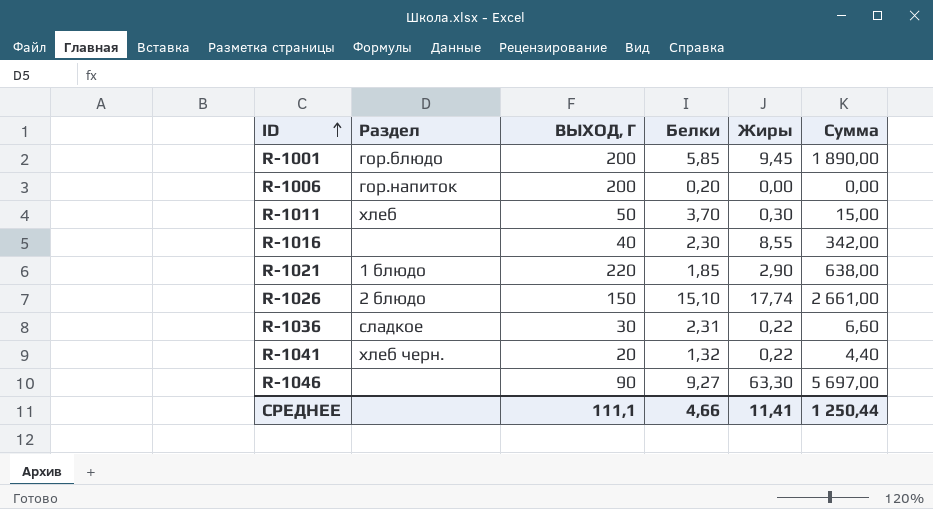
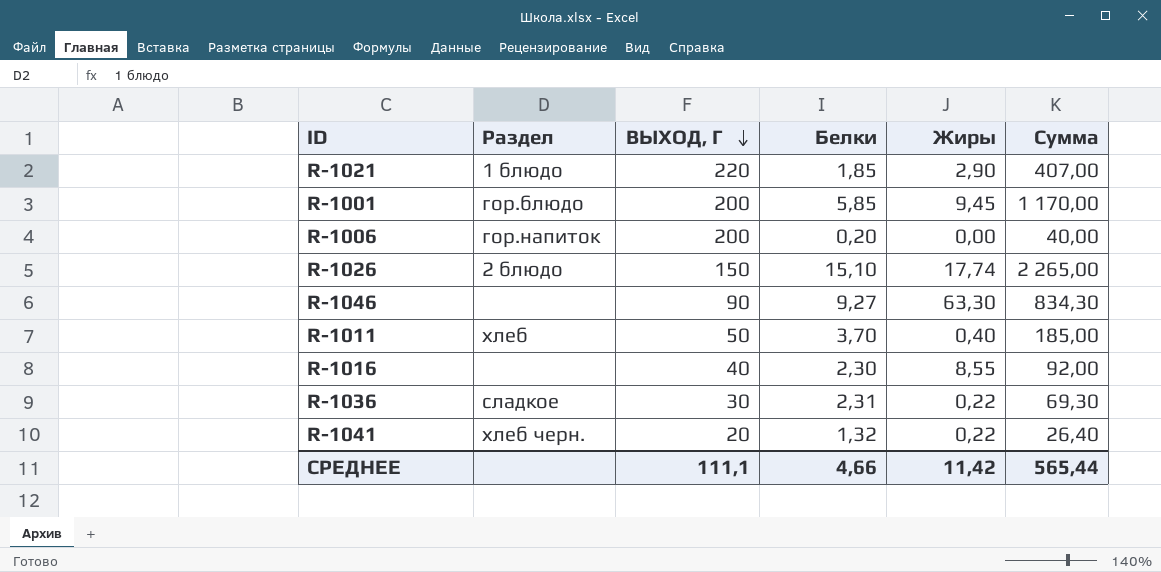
row order: ID ascending -> ВЫХОД, Г descending
column Сумма | formula: [ВЫХОД, Г] * [Жиры] -> [ВЫХОД, Г] * [Белки]
R-1011 | Жиры: 0,30 -> 0,40
СРЕДНЕЕ | Жиры: 11,41 -> 11,42
СРЕДНЕЕ | Сумма: 1 250,44 -> 565,44

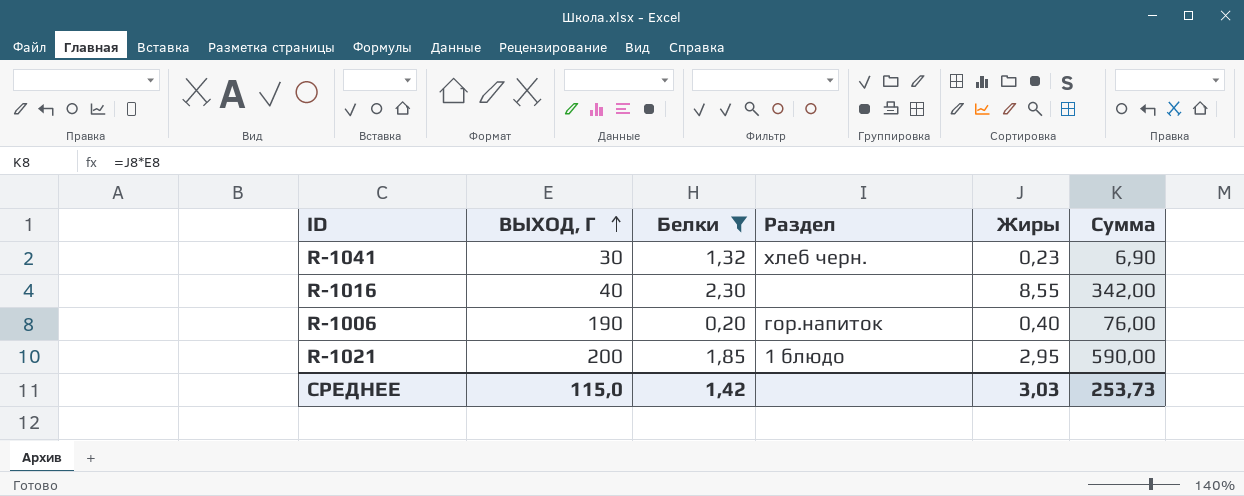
filter: none -> Белки <= 2,30
row order: ВЫХОД, Г descending -> ВЫХОД, Г ascending
column Раздел | position: 2 -> 4
column Сумма | formula: [ВЫХОД, Г] * [Белки] -> [ВЫХОД, Г] * [Жиры]
R-1041 | ВЫХОД, Г: 20 -> 30
R-1041 | Жиры: 0,22 -> 0,23
R-1006 | ВЫХОД, Г: 200 -> 190
R-1006 | Жиры: 0,00 -> 0,40
R-1021 | ВЫХОД, Г: 220 -> 200
R-1021 | Жиры: 2,90 -> 2,95
СРЕДНЕЕ | ВЫХОД, Г: 111,1 -> 115,0
СРЕДНЕЕ | Белки: 4,66 -> 1,42
СРЕДНЕЕ | Жиры: 11,42 -> 3,03
СРЕДНЕЕ | Сумма: 565,44 -> 253,73

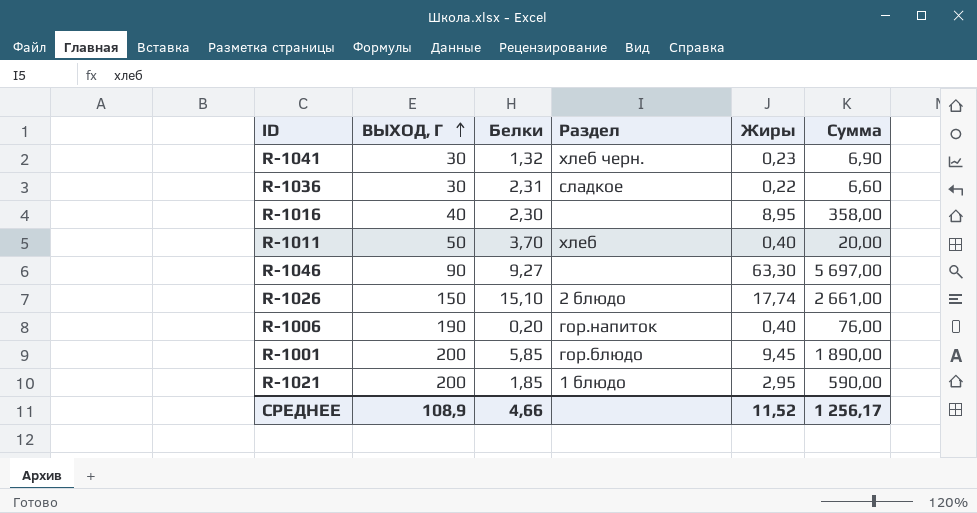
filter: Белки <= 2,30 -> none
R-1016 | Жиры: 8,55 -> 8,95
R-1016 | Сумма: 342,00 -> 358,00
СРЕДНЕЕ | ВЫХОД, Г: 115,0 -> 108,9
СРЕДНЕЕ | Белки: 1,42 -> 4,66
СРЕДНЕЕ | Жиры: 3,03 -> 11,52
СРЕДНЕЕ | Сумма: 253,73 -> 1 256,17

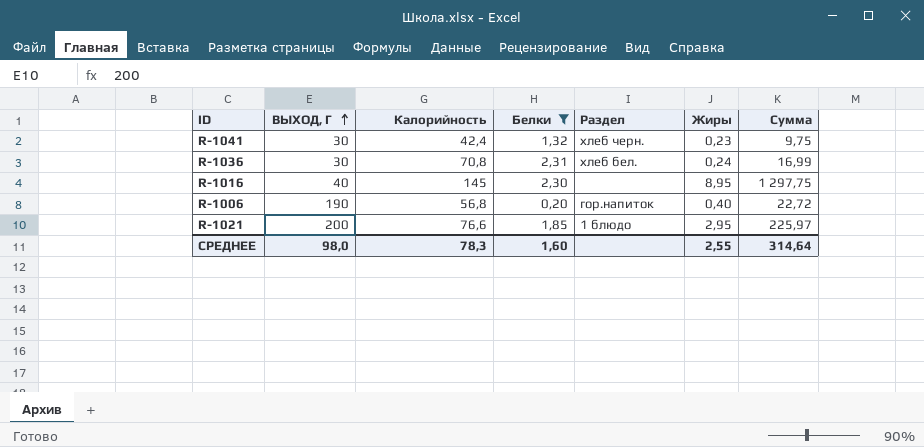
filter: none -> Белки <= 2,31
column Калорийность | position: none -> 3
column Сумма | formula: [ВЫХОД, Г] * [Жиры] -> [Калорийность] * [Жиры]
R-1036 | Раздел: сладкое -> хлеб бел.
R-1036 | Жиры: 0,22 -> 0,24
СРЕДНЕЕ | ВЫХОД, Г: 108,9 -> 98,0
СРЕДНЕЕ | Белки: 4,66 -> 1,60
СРЕДНЕЕ | Жиры: 11,52 -> 2,55
СРЕДНЕЕ | Сумма: 1 256,17 -> 314,64

